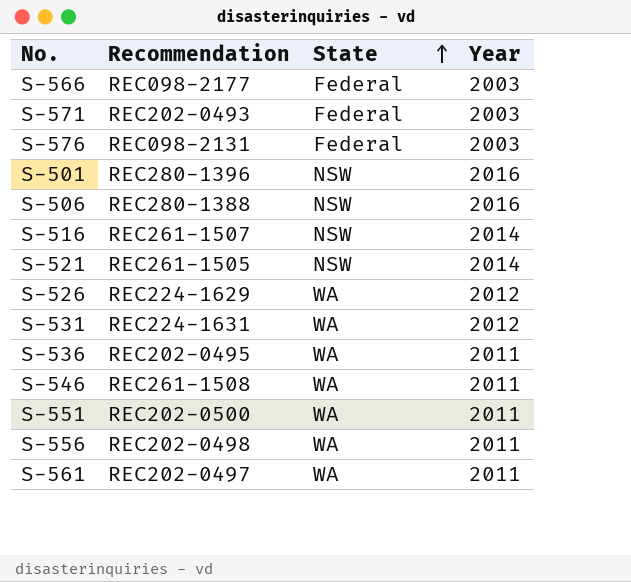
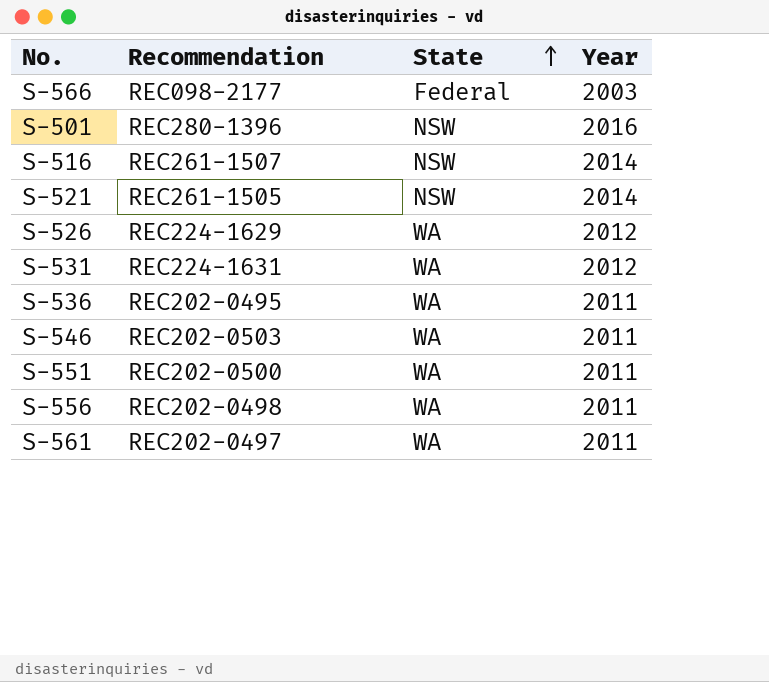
row S-571: REC202-0493 | Federal | 2003 -> none
row S-576: REC098-2131 | Federal | 2003 -> none
row S-506: REC280-1388 | NSW | 2016 -> none
S-546 | Recommendation: REC261-1508 -> REC202-0503

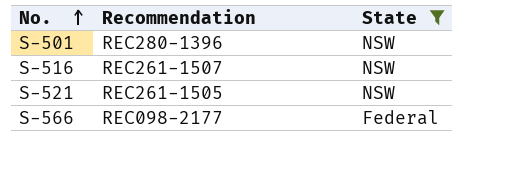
filter: none -> State != WA
row order: State ascending -> No. ascending
column Year | position: 4 -> none

